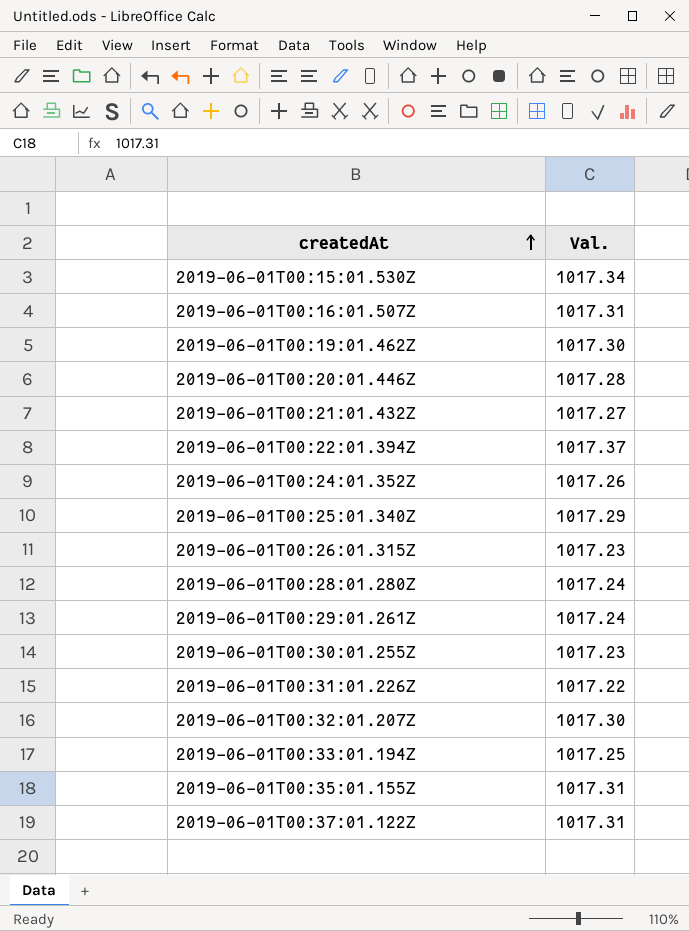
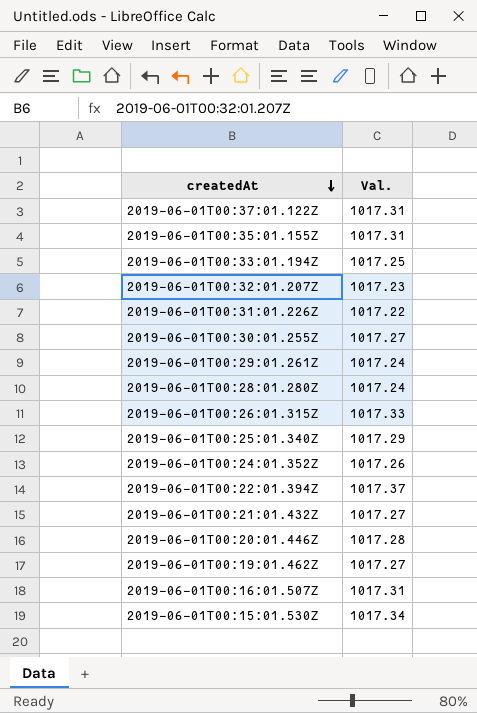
row order: createdAt ascending -> createdAt descending
2019-06-01T00:32:01.207Z | Val.: 1017.30 -> 1017.23
2019-06-01T00:30:01.255Z | Val.: 1017.23 -> 1017.27
2019-06-01T00:26:01.315Z | Val.: 1017.23 -> 1017.33
2019-06-01T00:19:01.462Z | Val.: 1017.30 -> 1017.27

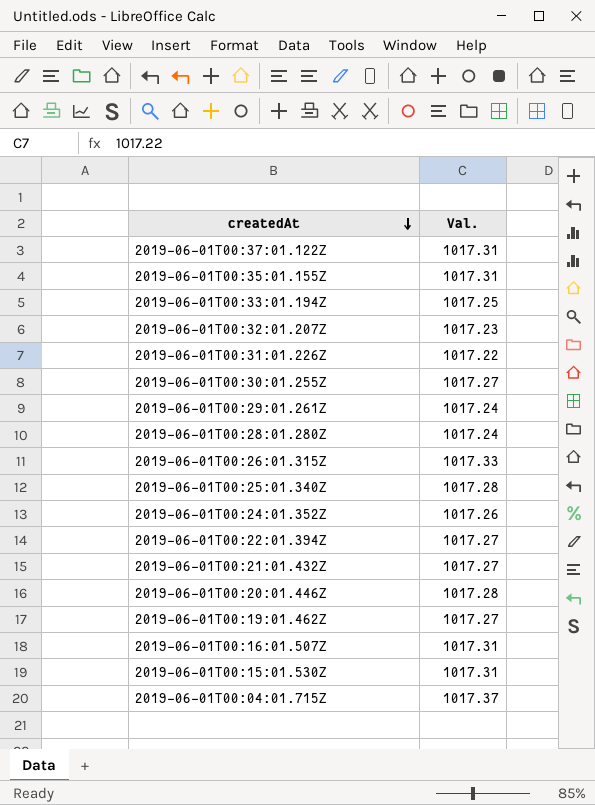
2019-06-01T00:25:01.340Z | Val.: 1017.29 -> 1017.28
2019-06-01T00:22:01.394Z | Val.: 1017.37 -> 1017.27
2019-06-01T00:15:01.530Z | Val.: 1017.34 -> 1017.31
row 2019-06-01T00:04:01.715Z: none -> 1017.37

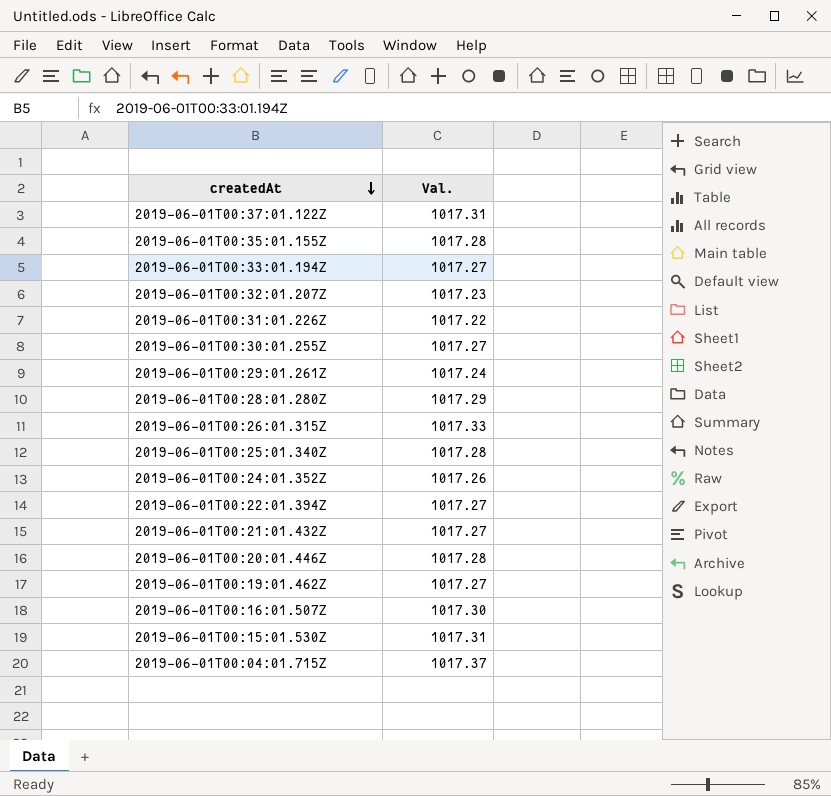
2019-06-01T00:35:01.155Z | Val.: 1017.31 -> 1017.28
2019-06-01T00:33:01.194Z | Val.: 1017.25 -> 1017.27
2019-06-01T00:28:01.280Z | Val.: 1017.24 -> 1017.29
2019-06-01T00:16:01.507Z | Val.: 1017.31 -> 1017.30

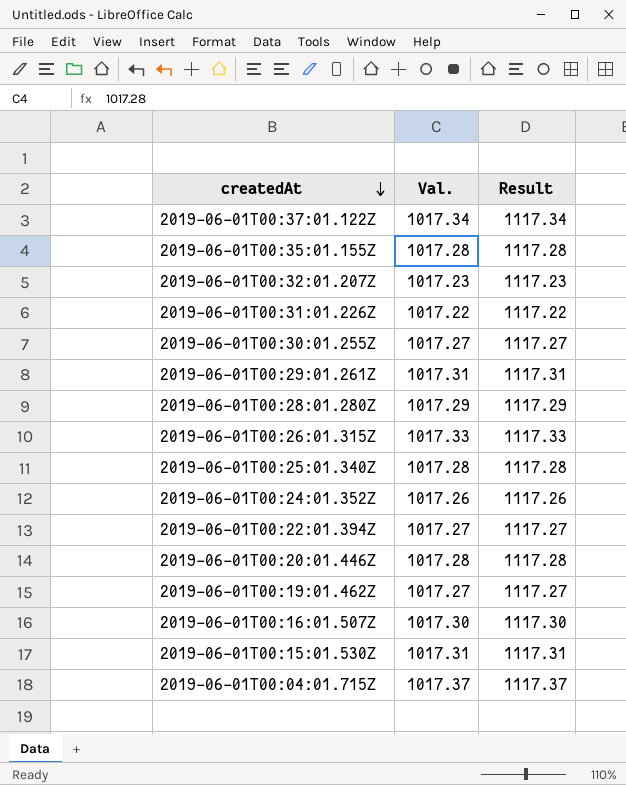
column Result | formula: none -> [Val.] + 100
row 2019-06-01T00:33:01.194Z: 1017.27 -> none
row 2019-06-01T00:21:01.432Z: 1017.27 -> none
2019-06-01T00:37:01.122Z | Val.: 1017.31 -> 1017.34
2019-06-01T00:29:01.261Z | Val.: 1017.24 -> 1017.31

